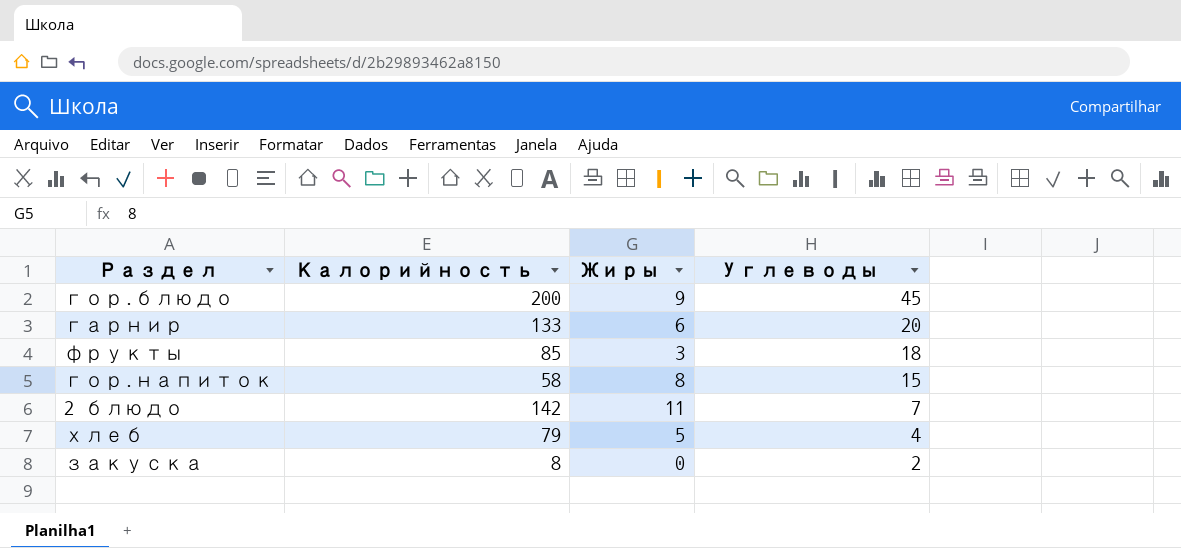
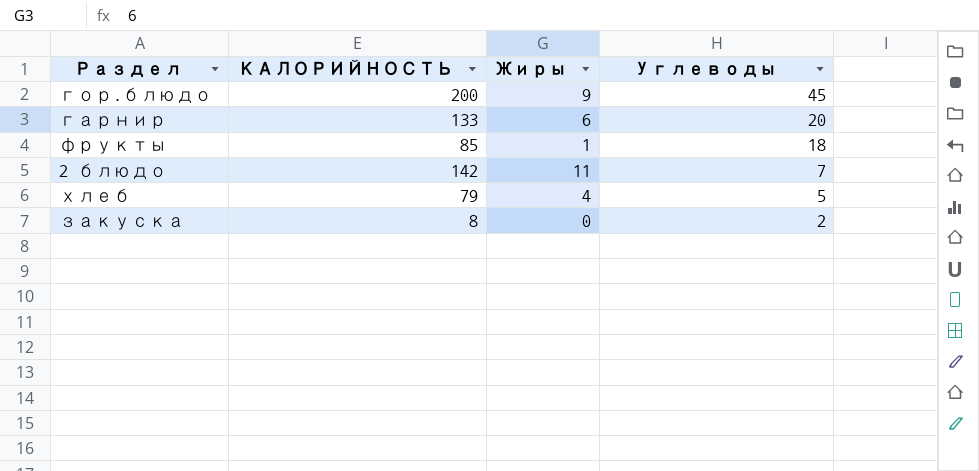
column name: Калорийность -> КАЛОРИЙНОСТЬ
row гор.напиток: 58 | 8 | 15 -> none
фрукты | Жиры: 3 -> 1
хлеб | Жиры: 5 -> 4
хлеб | Углеводы: 4 -> 5

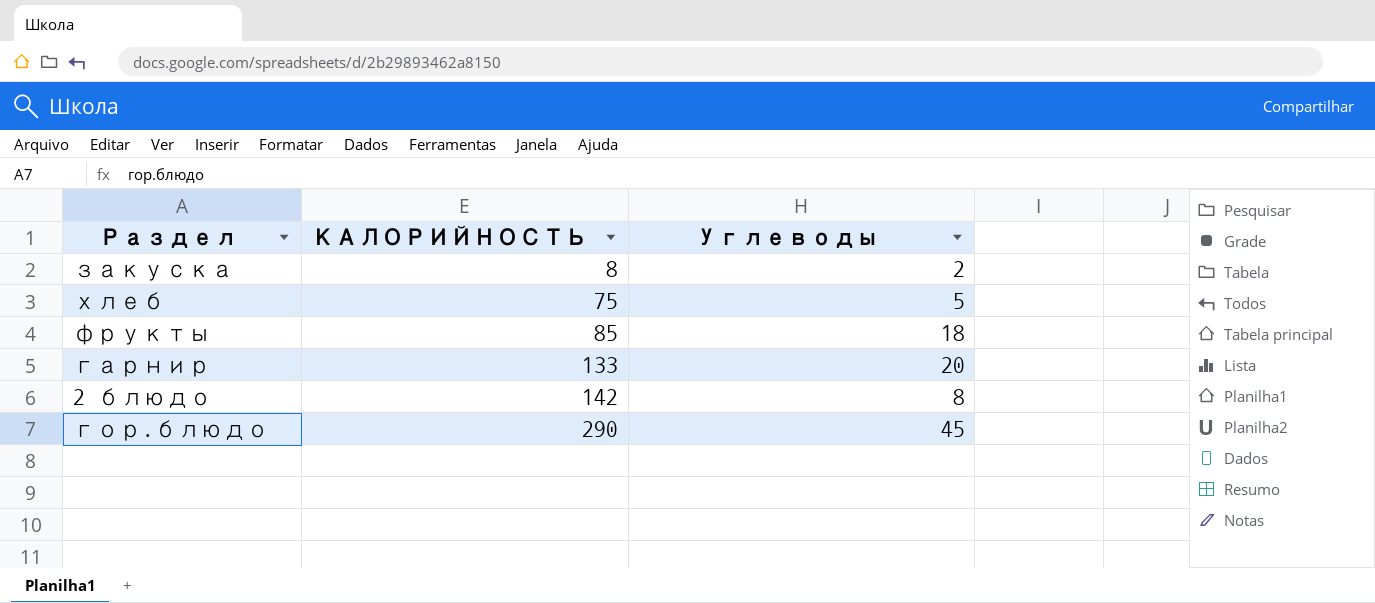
row order: Углеводы descending -> КАЛОРИЙНОСТЬ ascending
column Жиры | position: 3 -> none
хлеб | КАЛОРИЙНОСТЬ: 79 -> 75
2 блюдо | Углеводы: 7 -> 8
гор.блюдо | КАЛОРИЙНОСТЬ: 200 -> 290

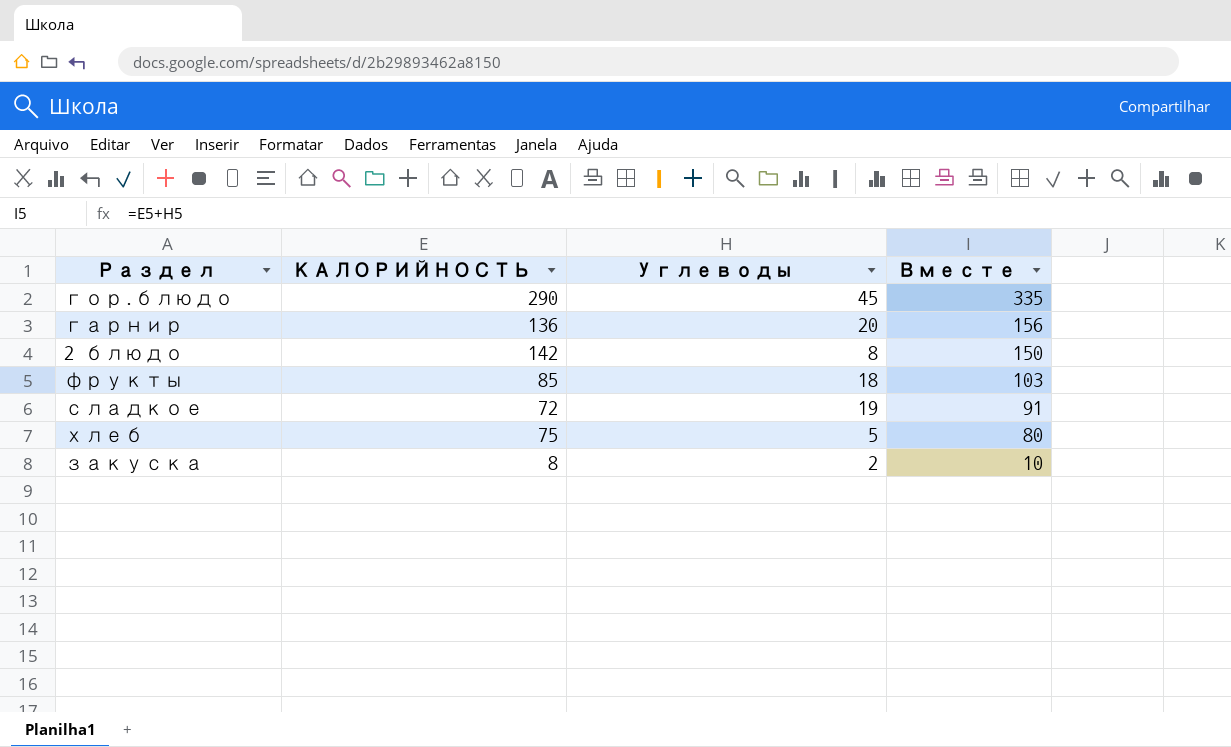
row order: КАЛОРИЙНОСТЬ ascending -> Вместе descending
column Вместе | formula: none -> [КАЛОРИЙНОСТЬ] + [Углеводы]
гарнир | КАЛОРИЙНОСТЬ: 133 -> 136
row сладкое: none -> 72 | 19 | 91

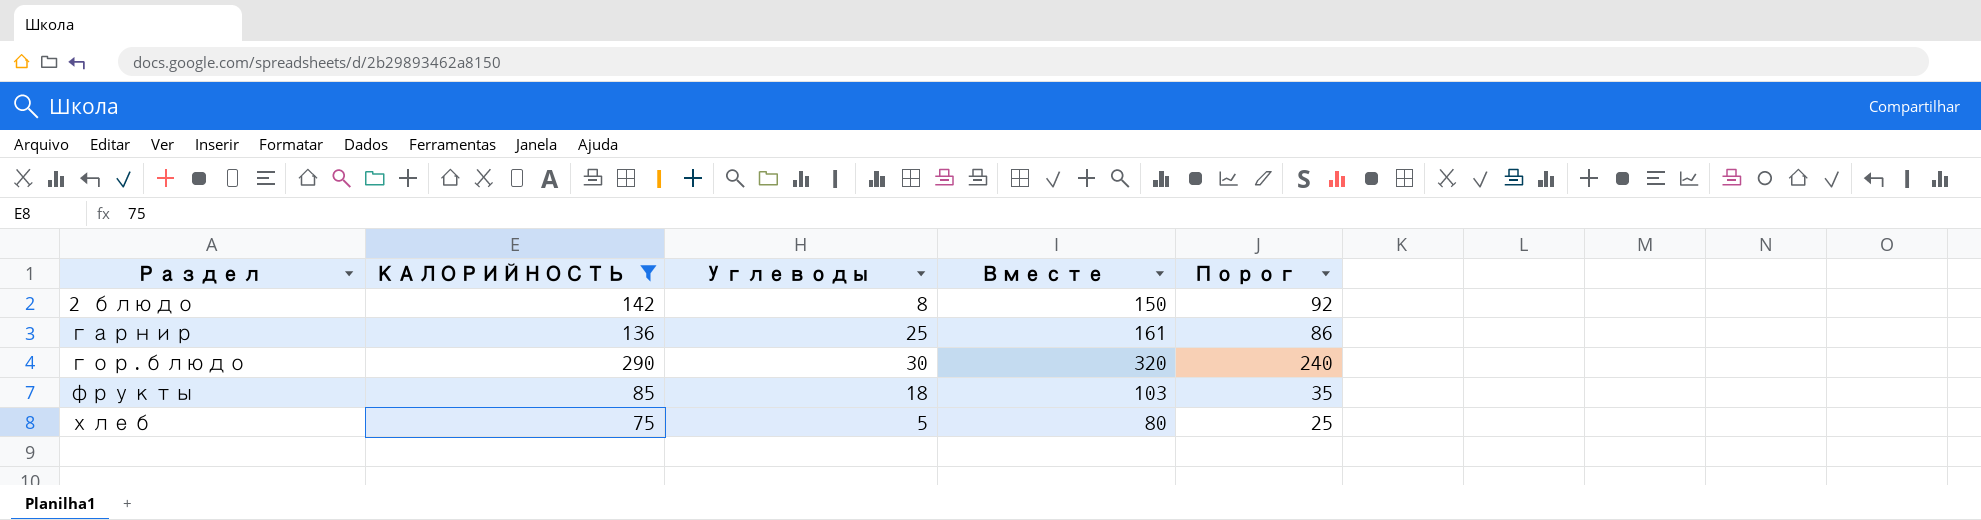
filter: none -> КАЛОРИЙНОСТЬ >= 75
row order: Вместе descending -> Раздел ascending
column Порог | formula: none -> [КАЛОРИЙНОСТЬ] - 50
гарнир | Углеводы: 20 -> 25
гарнир | Вместе: 156 -> 161
гор.блюдо | Углеводы: 45 -> 30
гор.блюдо | Вместе: 335 -> 320

